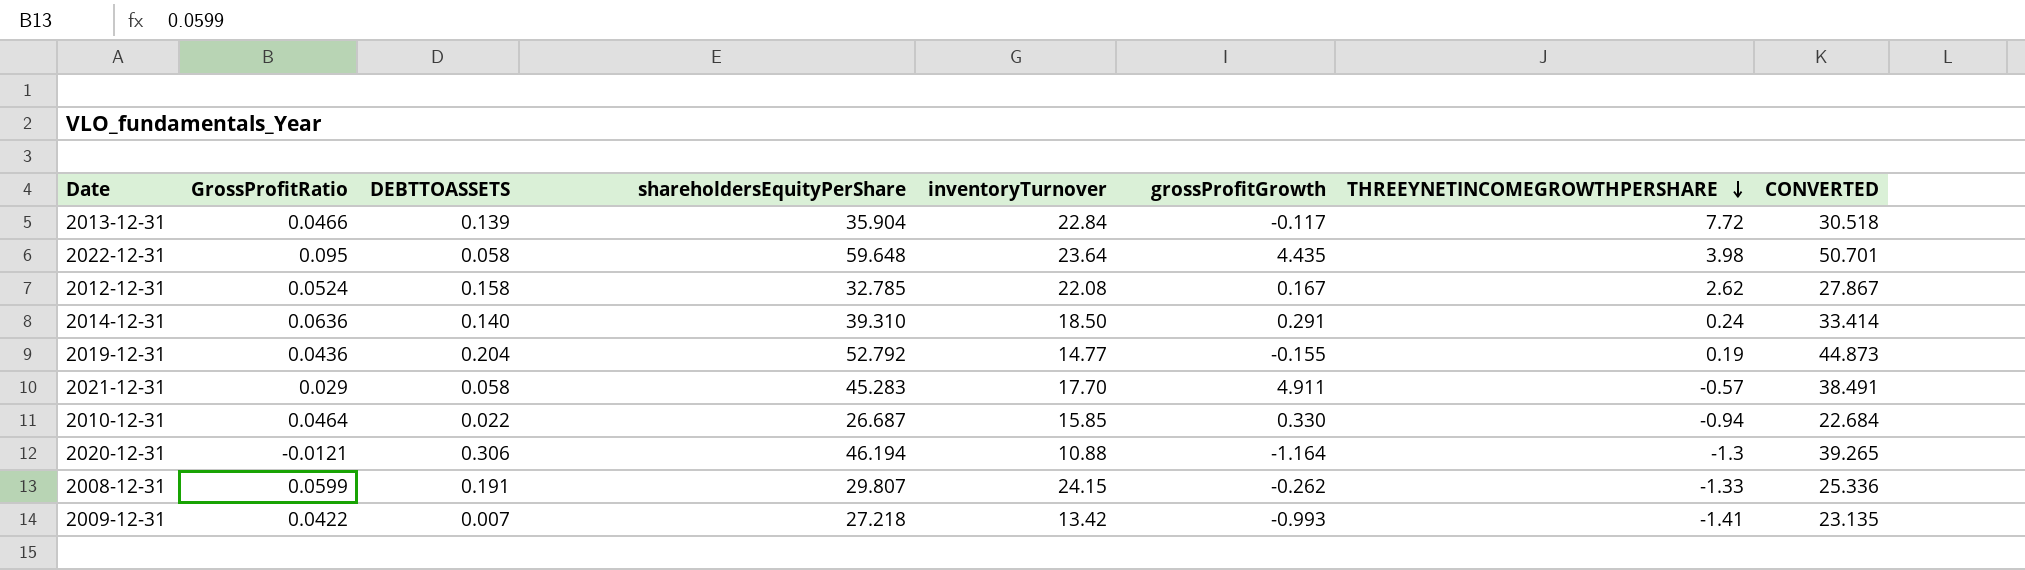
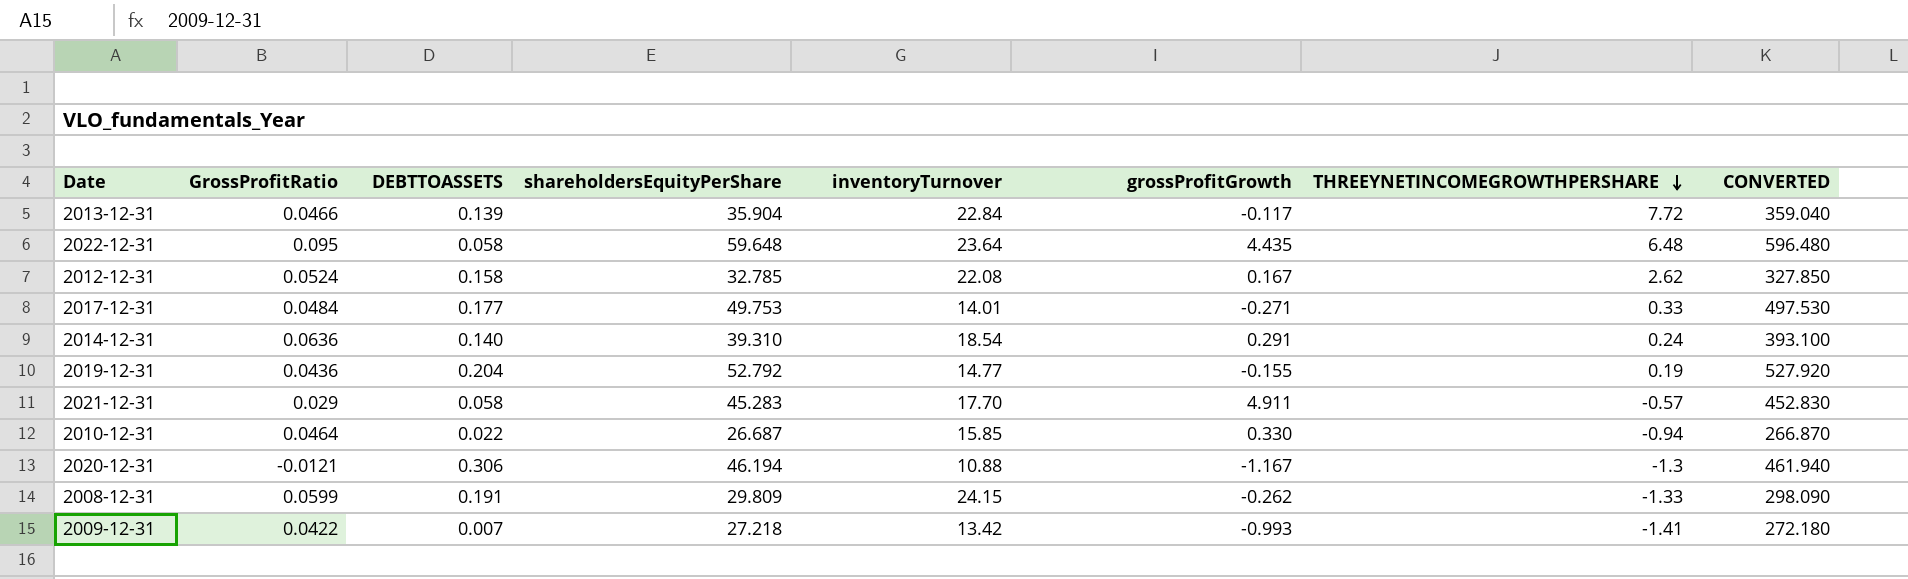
column CONVERTED | formula: [shareholdersEquityPerShare] * 0.85 -> [shareholdersEquityPerShare] * 10
2022-12-31 | THREEYNETINCOMEGROWTHPERSHARE: 3.98 -> 6.48
row 2017-12-31: none -> 0.0484 | 0.177 | 49.753 | 14.01 | -0.271 | 0.33 | 497.530
2014-12-31 | inventoryTurnover: 18.50 -> 18.54
2020-12-31 | grossProfitGrowth: -1.164 -> -1.167
2008-12-31 | shareholdersEquityPerShare: 29.807 -> 29.809

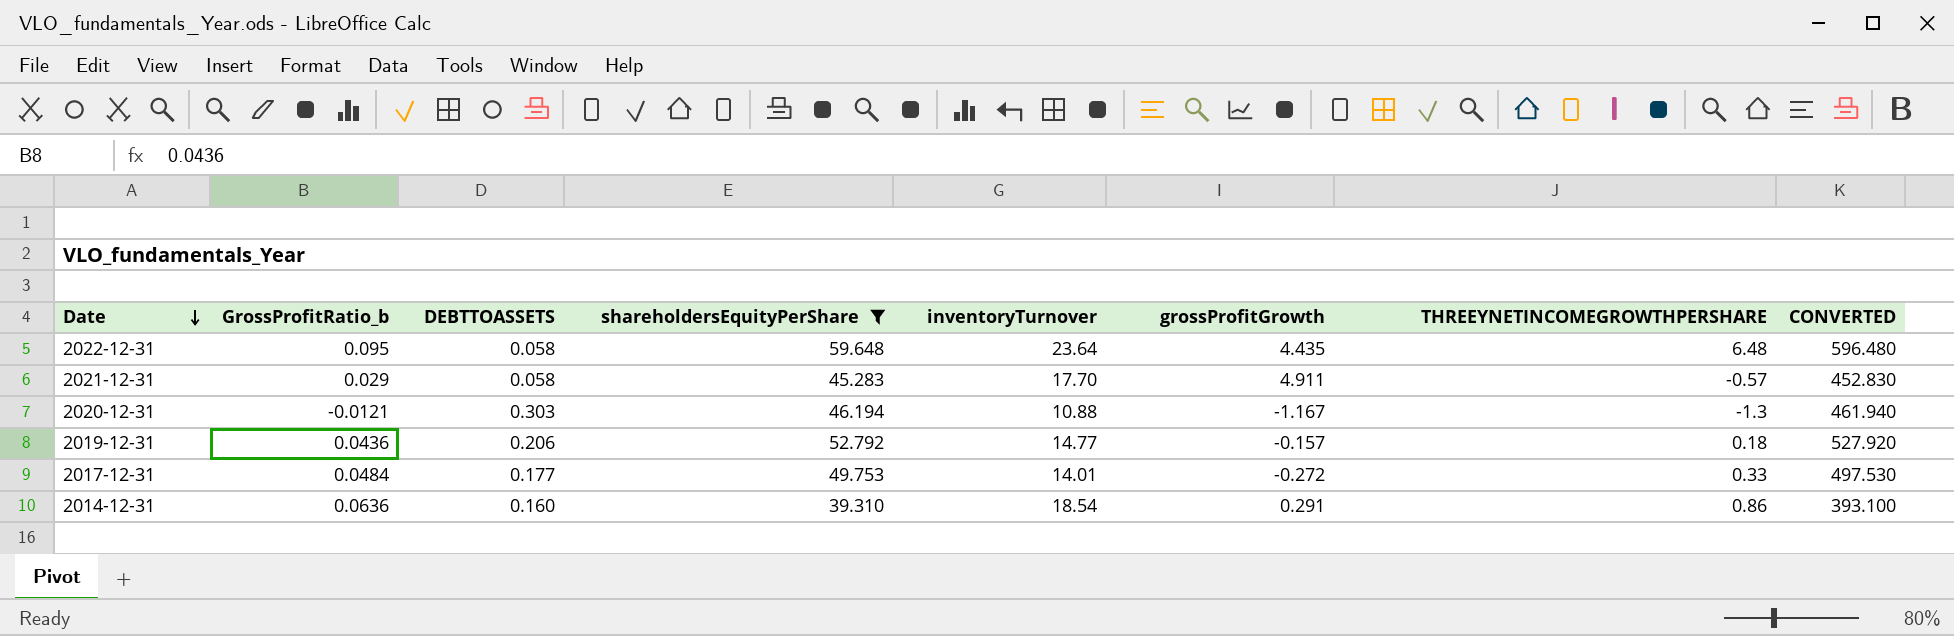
filter: none -> shareholdersEquityPerShare >= 39.310
row order: THREEYNETINCOMEGROWTHPERSHARE descending -> Date descending
column name: GrossProfitRatio -> GrossProfitRatio_b
2020-12-31 | DEBTTOASSETS: 0.306 -> 0.303
2019-12-31 | DEBTTOASSETS: 0.204 -> 0.206
2019-12-31 | grossProfitGrowth: -0.155 -> -0.157
2019-12-31 | THREEYNETINCOMEGROWTHPERSHARE: 0.19 -> 0.18
2017-12-31 | grossProfitGrowth: -0.271 -> -0.272
2014-12-31 | DEBTTOASSETS: 0.140 -> 0.160
2014-12-31 | THREEYNETINCOMEGROWTHPERSHARE: 0.24 -> 0.86

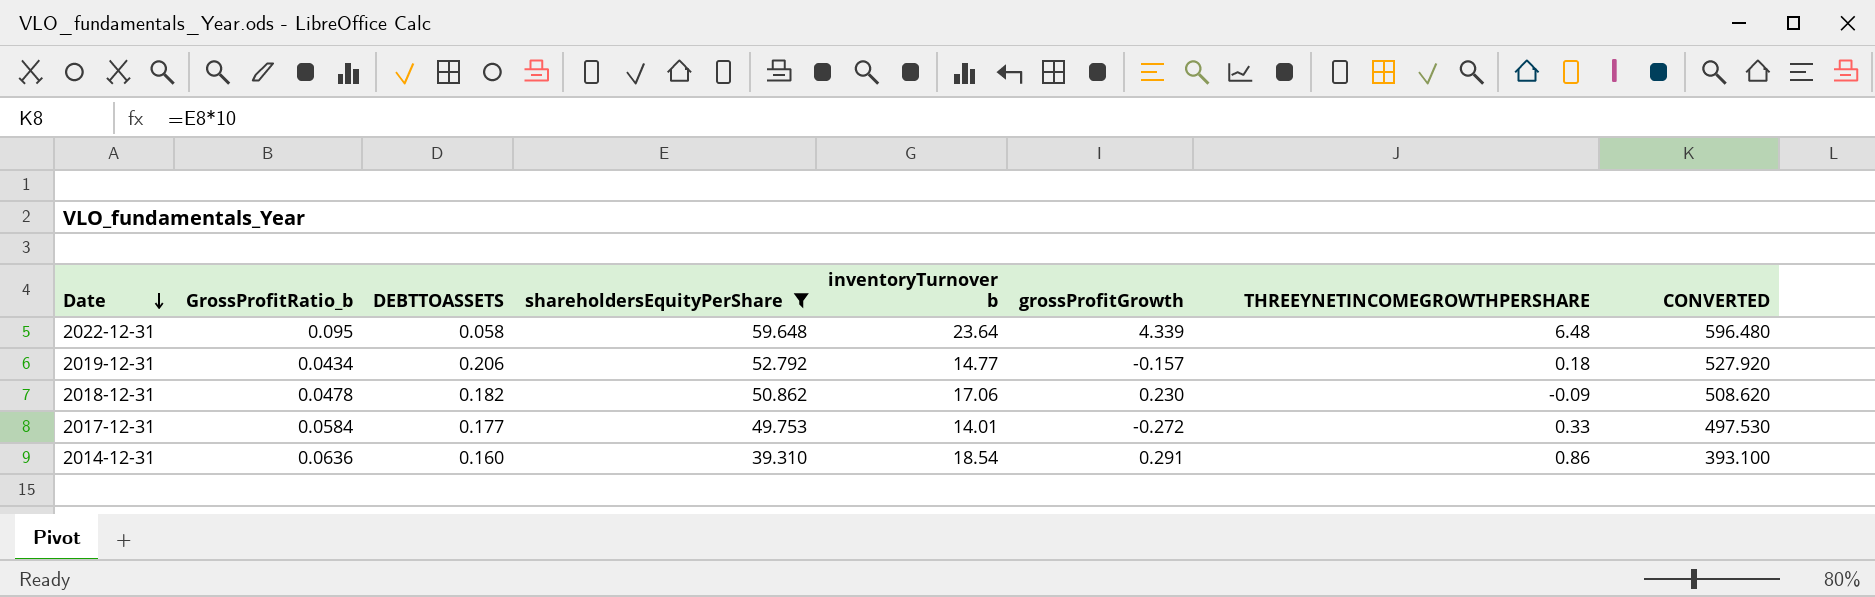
column name: inventoryTurnover -> inventoryTurnover b
row 2021-12-31: 0.029 | 0.058 | 45.283 | 17.70 | 4.911 | -0.57 | 452.830 -> none
row 2020-12-31: -0.0121 | 0.303 | 46.194 | 10.88 | -1.167 | -1.3 | 461.940 -> none
2022-12-31 | grossProfitGrowth: 4.435 -> 4.339
2019-12-31 | GrossProfitRatio_b: 0.0436 -> 0.0434
row 2018-12-31: none -> 0.0478 | 0.182 | 50.862 | 17.06 | 0.230 | -0.09 | 508.620
2017-12-31 | GrossProfitRatio_b: 0.0484 -> 0.0584

